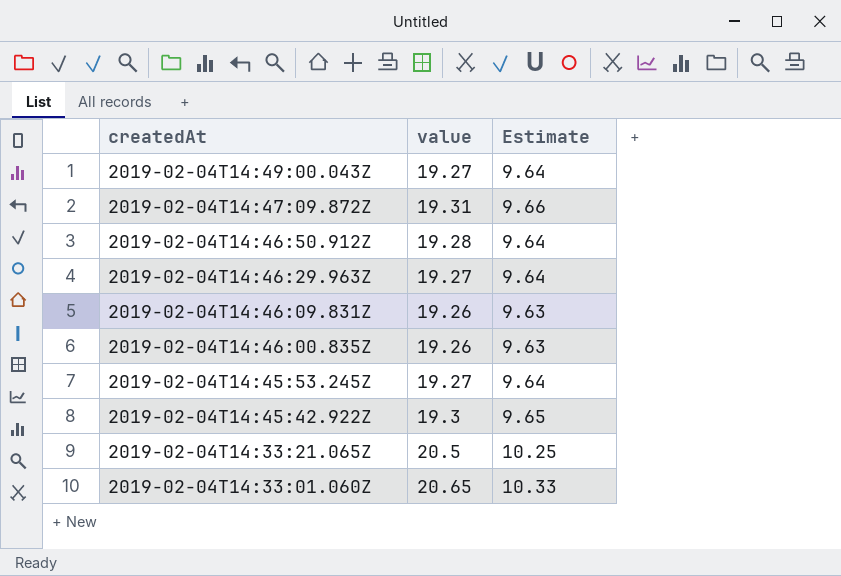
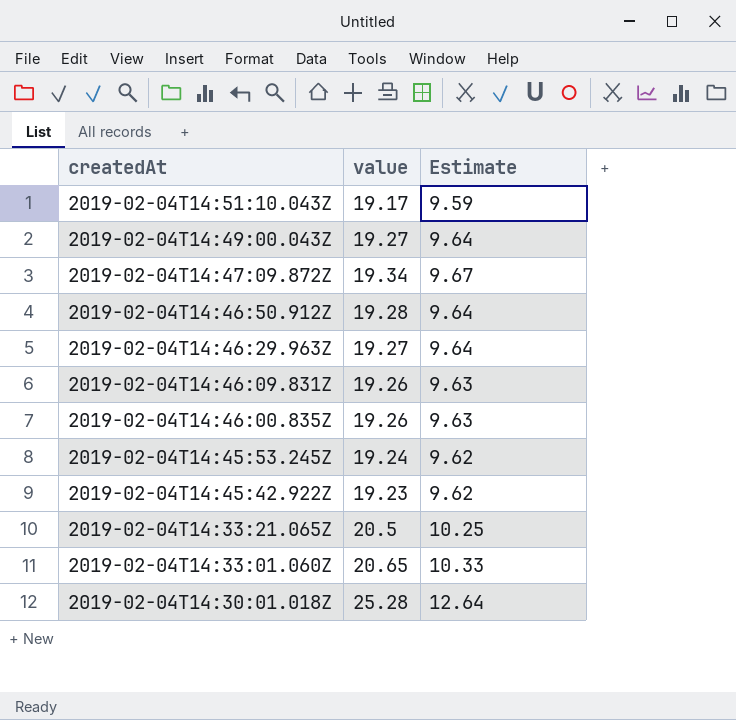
row 2019-02-04T14:51:10.043Z: none -> 19.17 | 9.59
2019-02-04T14:47:09.872Z | value: 19.31 -> 19.34
2019-02-04T14:47:09.872Z | Estimate: 9.66 -> 9.67
2019-02-04T14:45:53.245Z | value: 19.27 -> 19.24
2019-02-04T14:45:53.245Z | Estimate: 9.64 -> 9.62
2019-02-04T14:45:42.922Z | value: 19.3 -> 19.23
2019-02-04T14:45:42.922Z | Estimate: 9.65 -> 9.62
row 2019-02-04T14:30:01.018Z: none -> 25.28 | 12.64

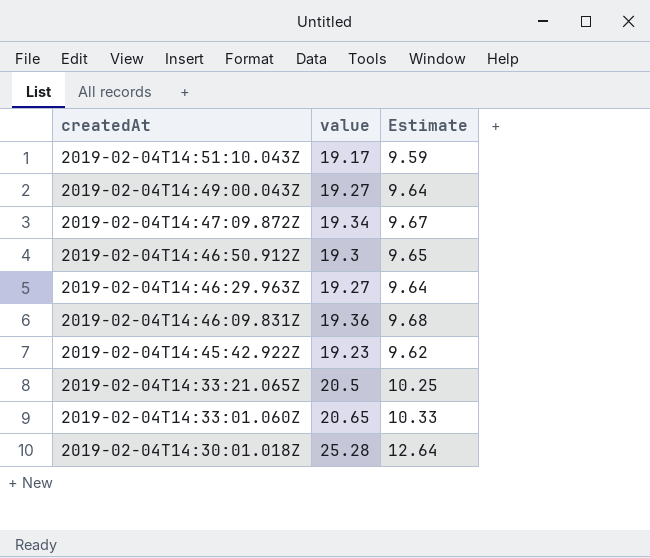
row 2019-02-04T14:46:00.835Z: 19.26 | 9.63 -> none
row 2019-02-04T14:45:53.245Z: 19.24 | 9.62 -> none
2019-02-04T14:46:50.912Z | value: 19.28 -> 19.3
2019-02-04T14:46:50.912Z | Estimate: 9.64 -> 9.65
2019-02-04T14:46:09.831Z | value: 19.26 -> 19.36
2019-02-04T14:46:09.831Z | Estimate: 9.63 -> 9.68

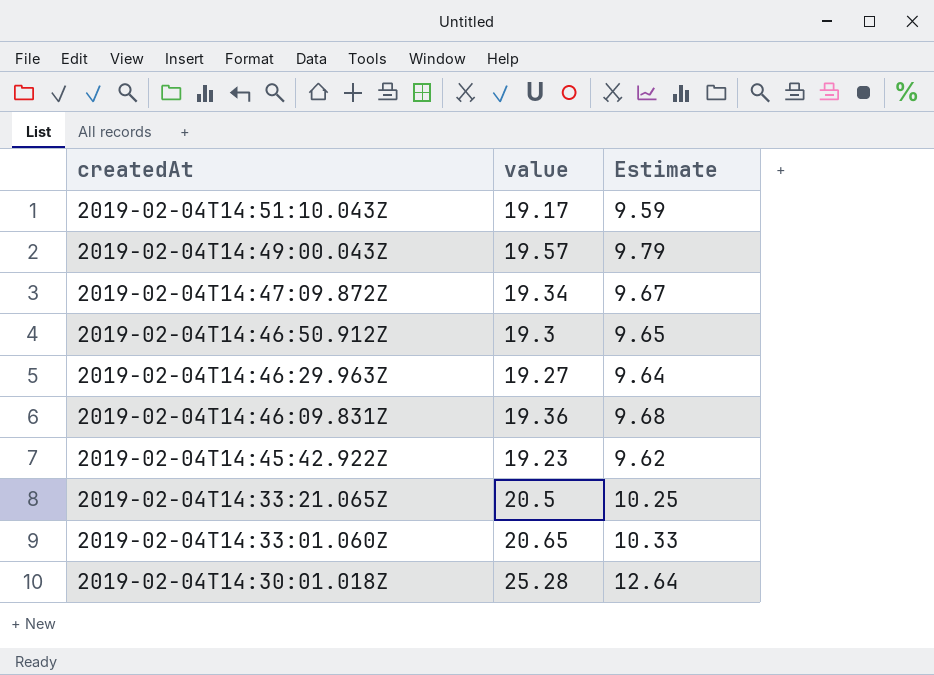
2019-02-04T14:49:00.043Z | value: 19.27 -> 19.57
2019-02-04T14:49:00.043Z | Estimate: 9.64 -> 9.79

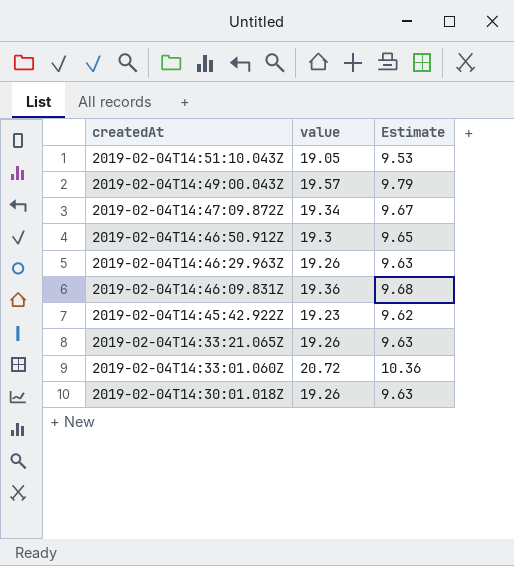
2019-02-04T14:51:10.043Z | value: 19.17 -> 19.05
2019-02-04T14:51:10.043Z | Estimate: 9.59 -> 9.53
2019-02-04T14:46:29.963Z | value: 19.27 -> 19.26
2019-02-04T14:46:29.963Z | Estimate: 9.64 -> 9.63
2019-02-04T14:33:21.065Z | value: 20.5 -> 19.26
2019-02-04T14:33:21.065Z | Estimate: 10.25 -> 9.63
2019-02-04T14:33:01.060Z | value: 20.65 -> 20.72
2019-02-04T14:33:01.060Z | Estimate: 10.33 -> 10.36
2019-02-04T14:30:01.018Z | value: 25.28 -> 19.26
2019-02-04T14:30:01.018Z | Estimate: 12.64 -> 9.63

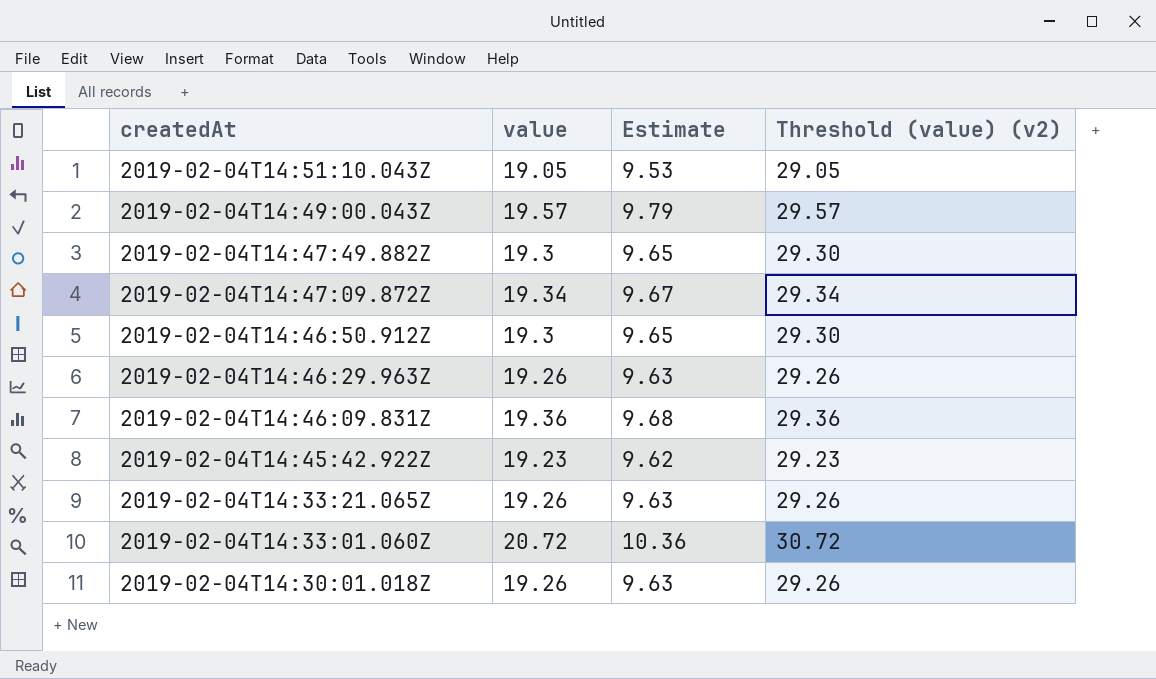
column Threshold (value) (v2) | formula: none -> [value] + 10
row 2019-02-04T14:47:49.882Z: none -> 19.3 | 9.65 | 29.30

